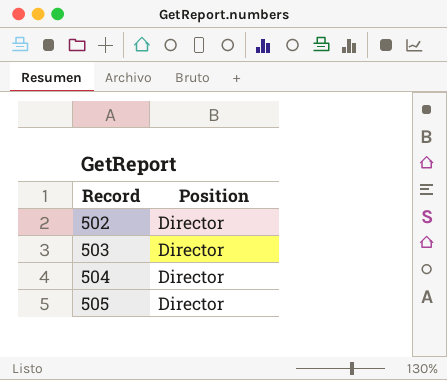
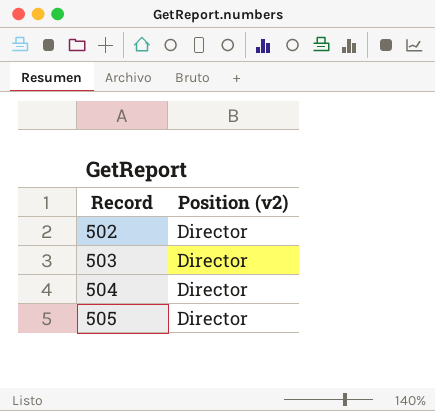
column name: Position -> Position (v2)

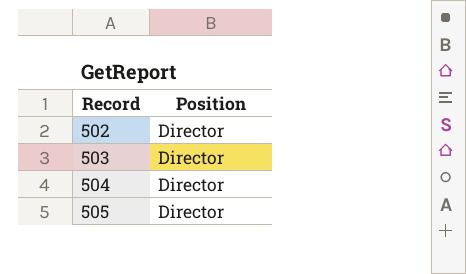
column name: Position (v2) -> Position

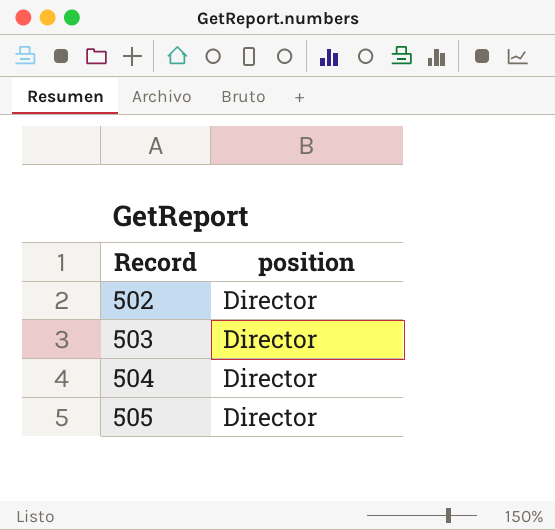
column name: Position -> position

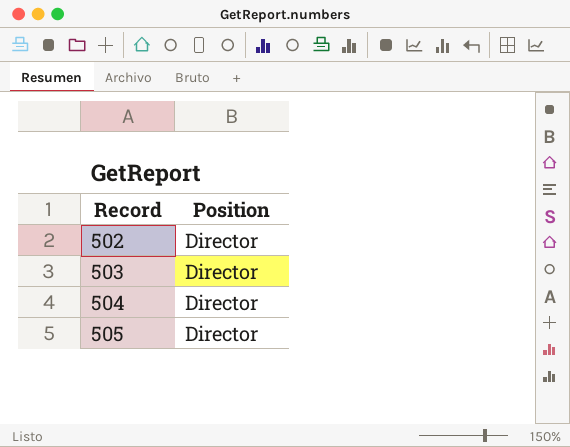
column name: position -> Position

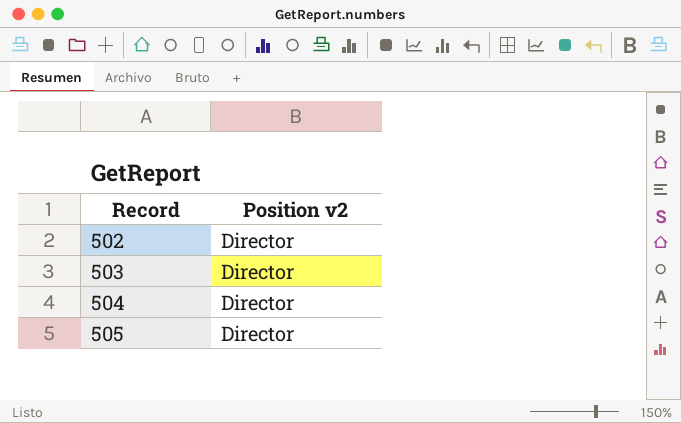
column name: Position -> Position v2

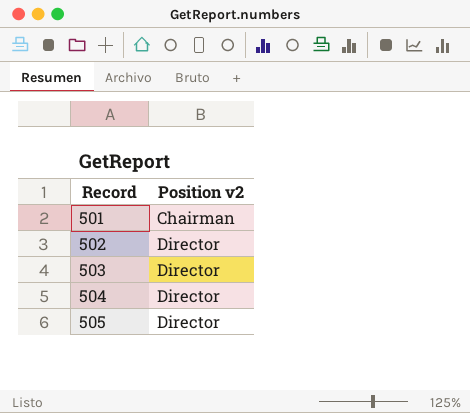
row 501: none -> Chairman

